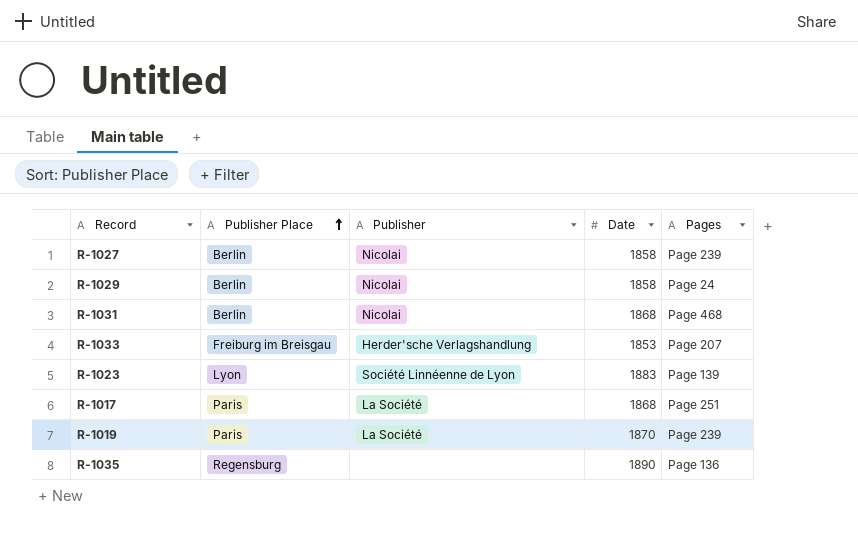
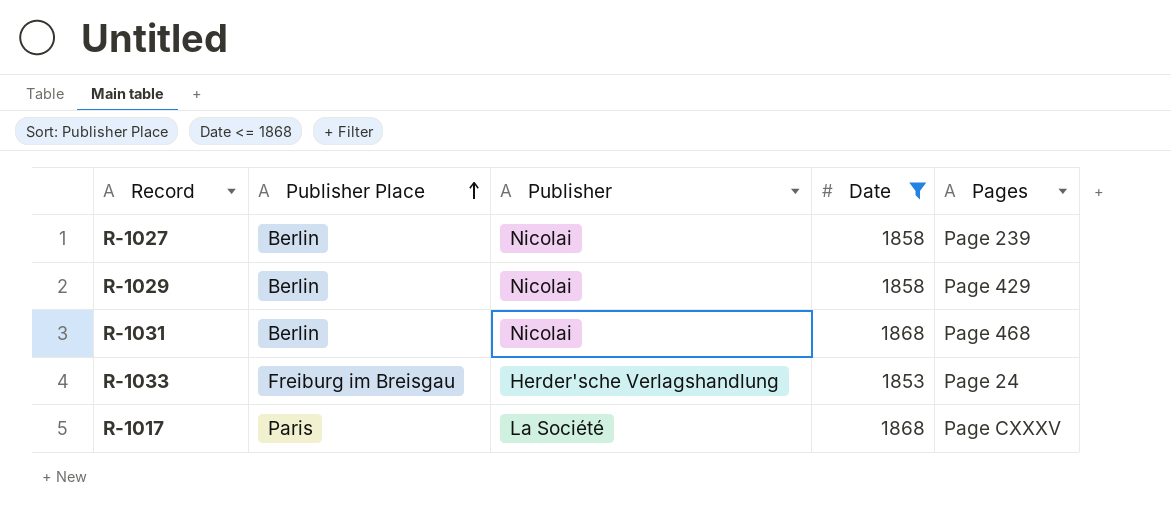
filter: none -> Date <= 1868
R-1029 | Pages: Page 24 -> Page 429
R-1033 | Pages: Page 207 -> Page 24
R-1017 | Pages: Page 251 -> Page CXXXV

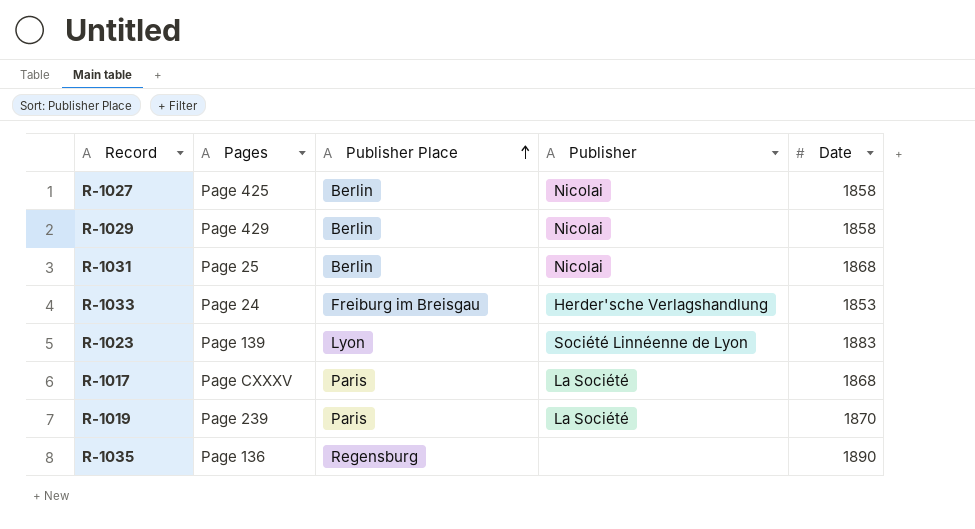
filter: Date <= 1868 -> none
column Pages | position: 5 -> 2
R-1027 | Pages: Page 239 -> Page 425
R-1031 | Pages: Page 468 -> Page 25

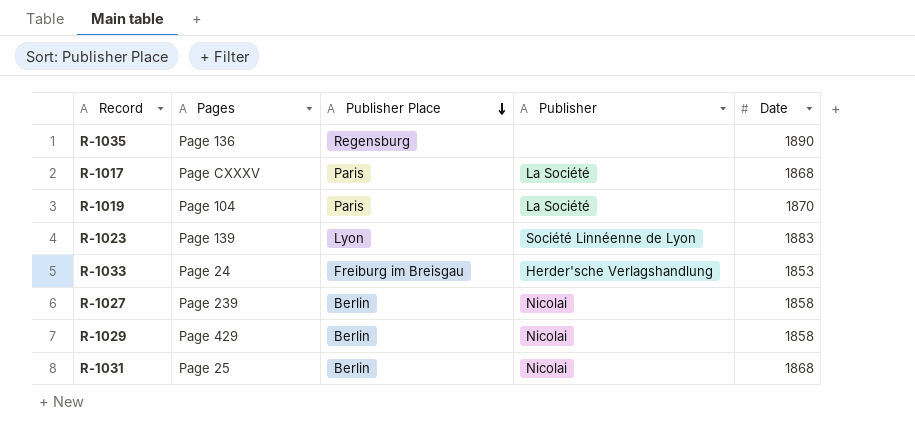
row order: Publisher Place ascending -> Publisher Place descending
R-1019 | Pages: Page 239 -> Page 104
R-1027 | Pages: Page 425 -> Page 239

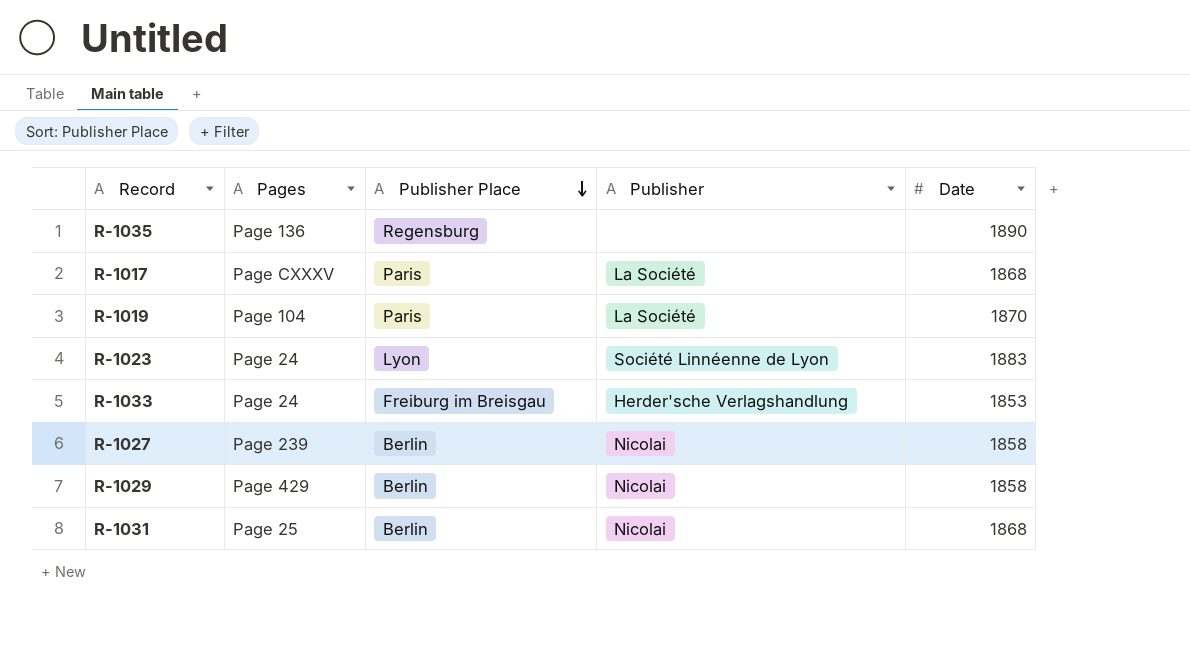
R-1023 | Pages: Page 139 -> Page 24

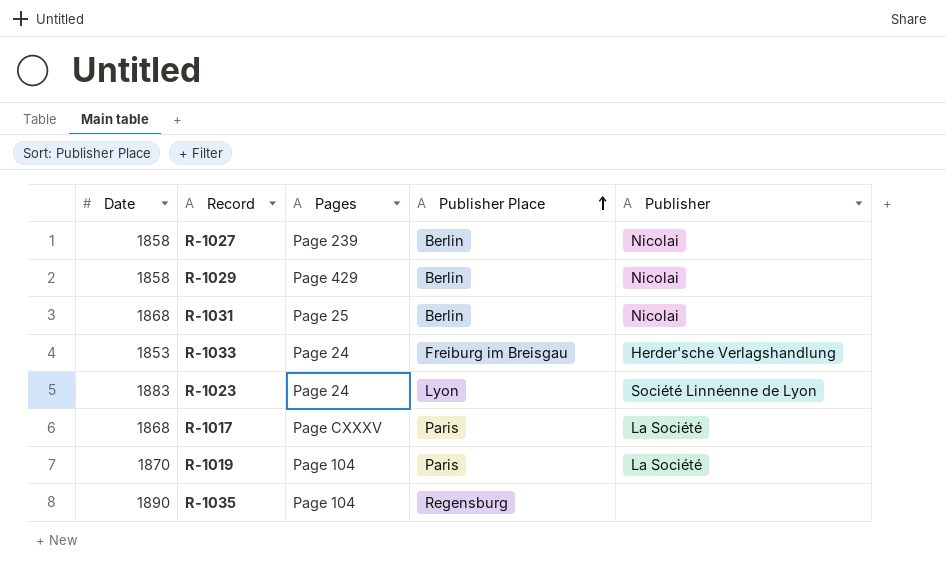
row order: Publisher Place descending -> Publisher Place ascending
column Date | position: 5 -> 1
R-1035 | Pages: Page 136 -> Page 104

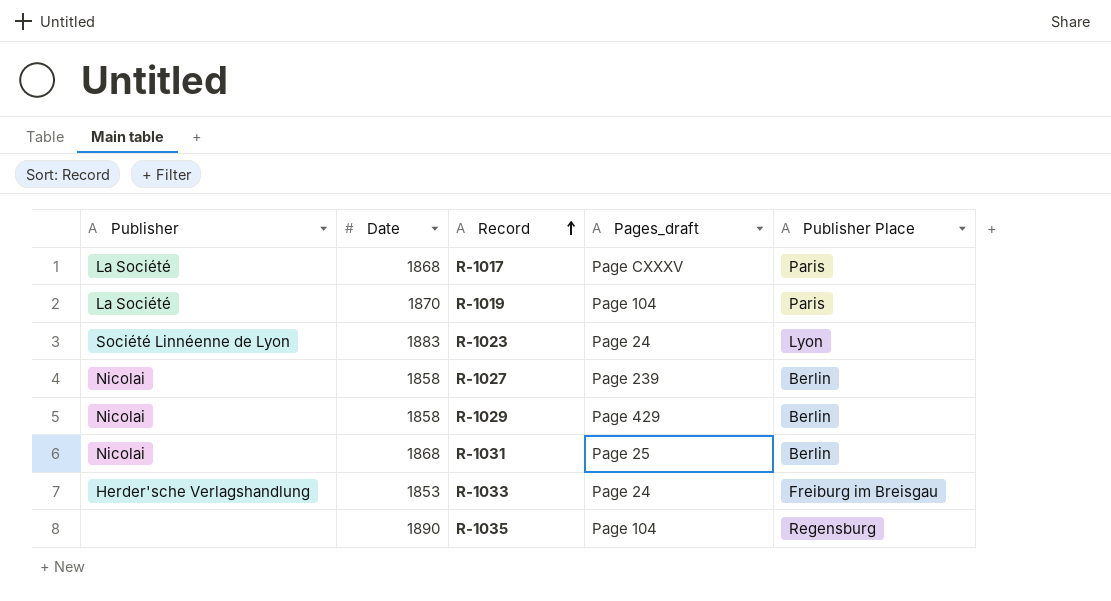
row order: Publisher Place ascending -> Record ascending
column Publisher | position: 5 -> 1
column name: Pages -> Pages_draft

